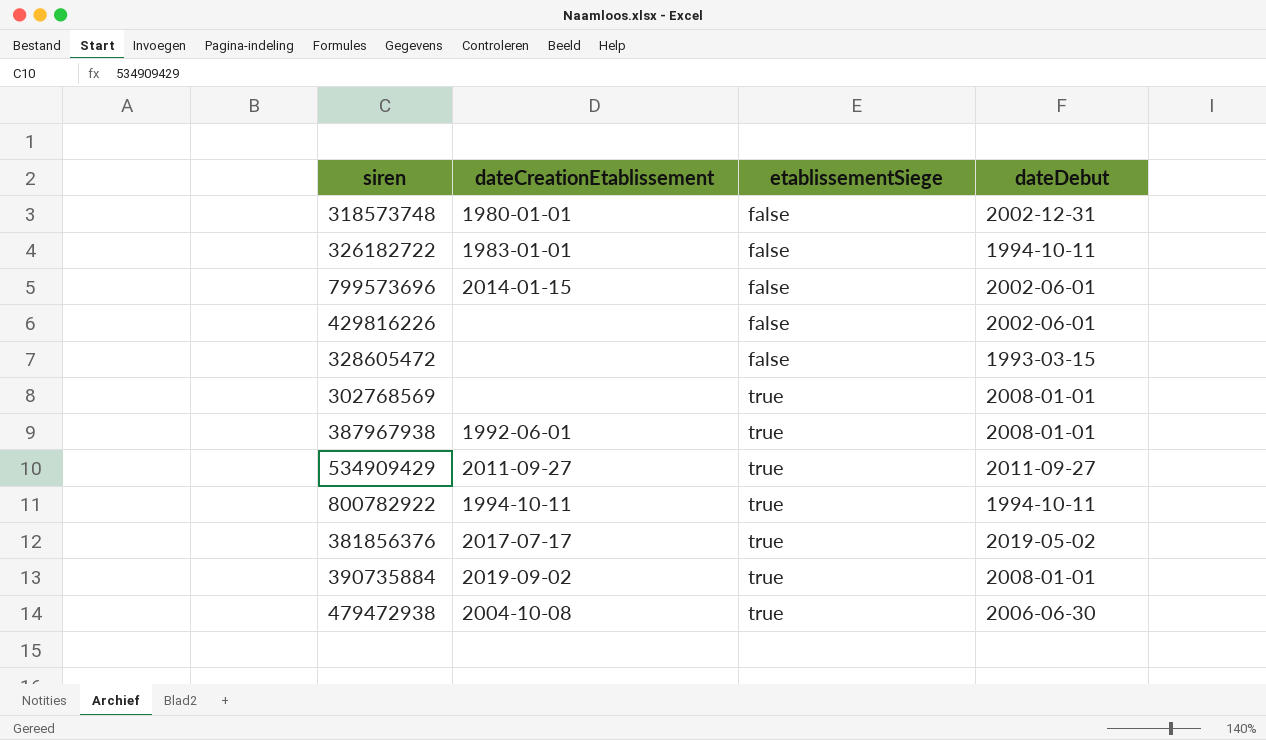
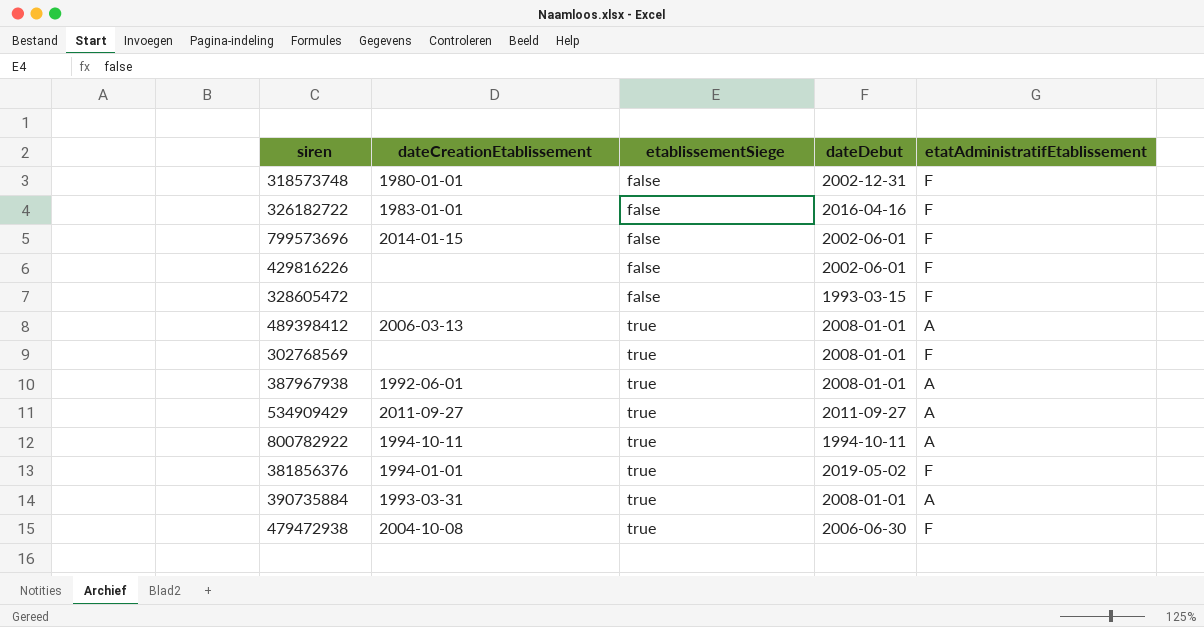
column etatAdministratifEtablissement | position: none -> 5
326182722 | dateDebut: 1994-10-11 -> 2016-04-16
row 489398412: none -> 2006-03-13 | true | 2008-01-01 | A
381856376 | dateCreationEtablissement: 2017-07-17 -> 1994-01-01
390735884 | dateCreationEtablissement: 2019-09-02 -> 1993-03-31

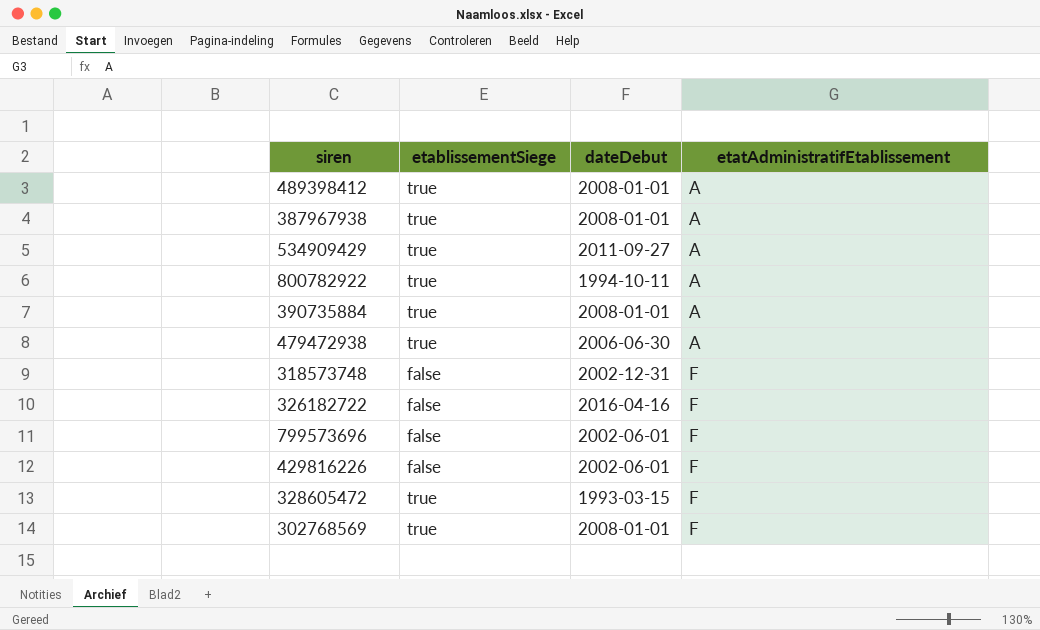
row order: etablissementSiege ascending -> etatAdministratifEtablissement ascending
column dateCreationEtablissement | position: 2 -> none
row 381856376: 1994-01-01 | true | 2019-05-02 | F -> none
479472938 | etatAdministratifEtablissement: F -> A
328605472 | etablissementSiege: false -> true

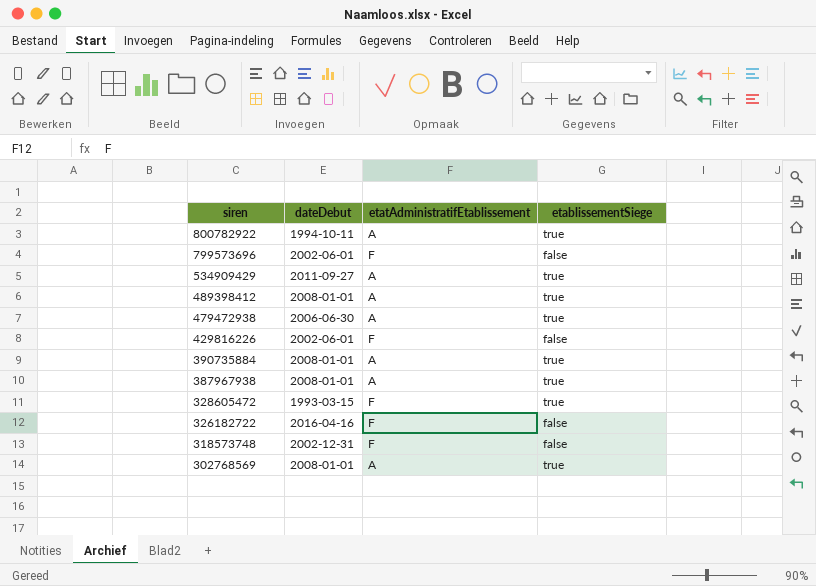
row order: etatAdministratifEtablissement ascending -> siren descending
column etablissementSiege | position: 2 -> 4
302768569 | etatAdministratifEtablissement: F -> A

